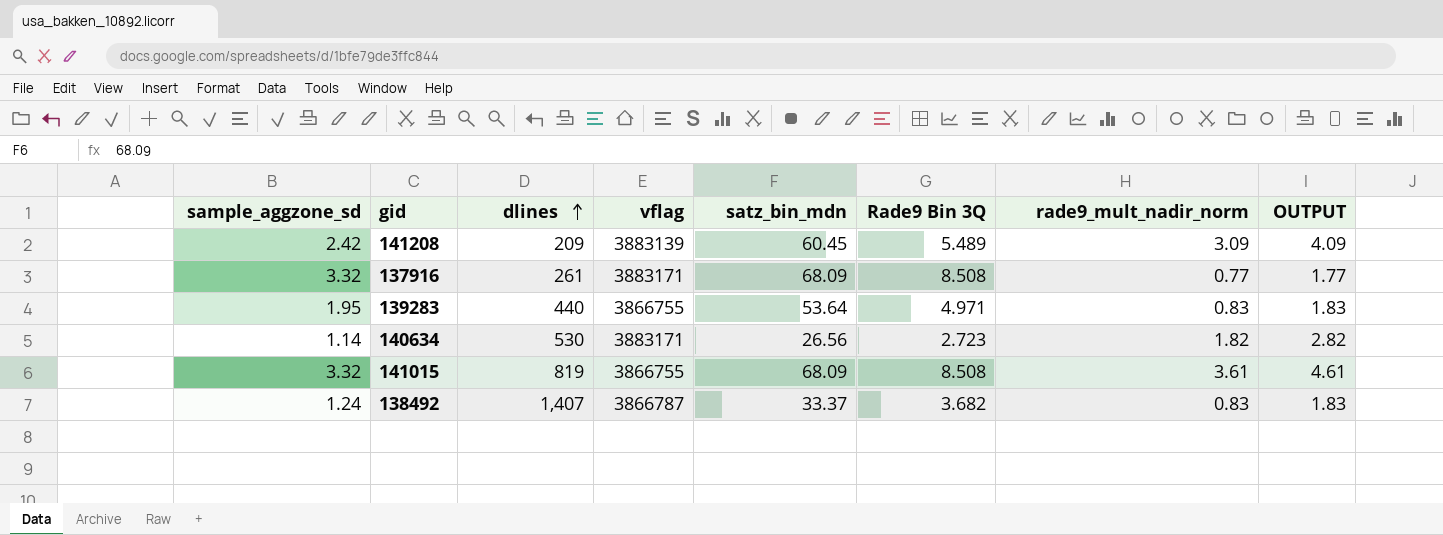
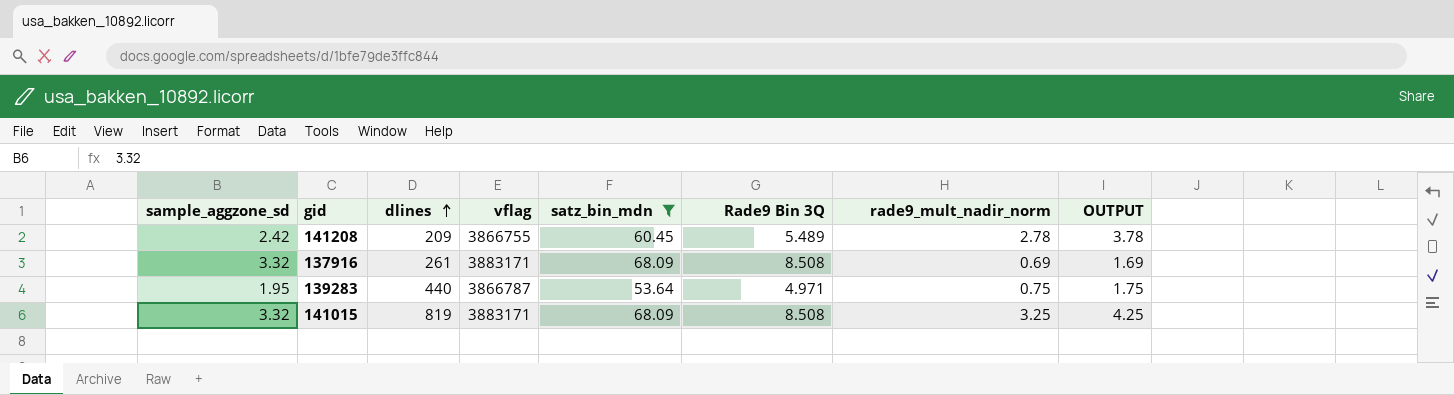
filter: none -> satz_bin_mdn >= 53.64
141208 | vflag: 3883139 -> 3866755
141208 | rade9_mult_nadir_norm: 3.09 -> 2.78
141208 | OUTPUT: 4.09 -> 3.78
137916 | rade9_mult_nadir_norm: 0.77 -> 0.69
137916 | OUTPUT: 1.77 -> 1.69
139283 | vflag: 3866755 -> 3866787
139283 | rade9_mult_nadir_norm: 0.83 -> 0.75
139283 | OUTPUT: 1.83 -> 1.75
141015 | vflag: 3866755 -> 3883171
141015 | rade9_mult_nadir_norm: 3.61 -> 3.25
141015 | OUTPUT: 4.61 -> 4.25

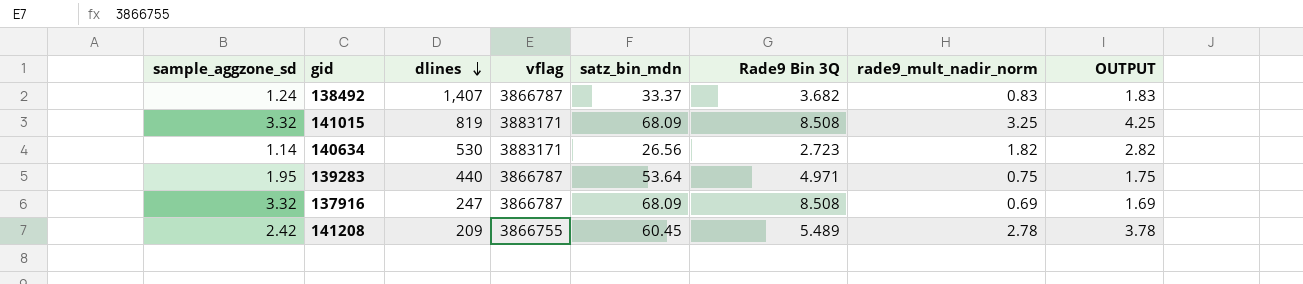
filter: satz_bin_mdn >= 53.64 -> none
row order: dlines ascending -> dlines descending
137916 | dlines: 261 -> 247
137916 | vflag: 3883171 -> 3866787

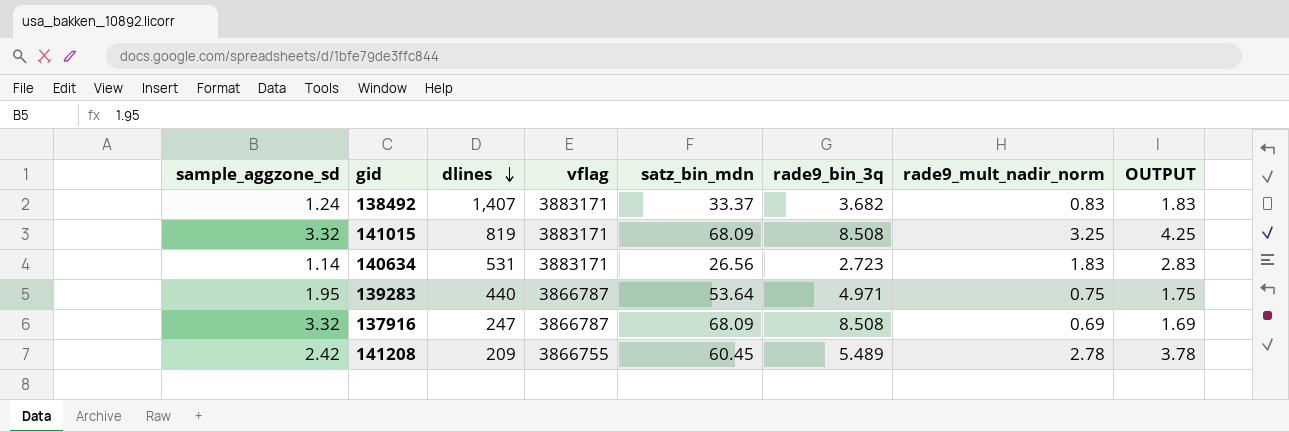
column name: Rade9 Bin 3Q -> rade9_bin_3q
138492 | vflag: 3866787 -> 3883171
140634 | dlines: 530 -> 531
140634 | rade9_mult_nadir_norm: 1.82 -> 1.83
140634 | OUTPUT: 2.82 -> 2.83

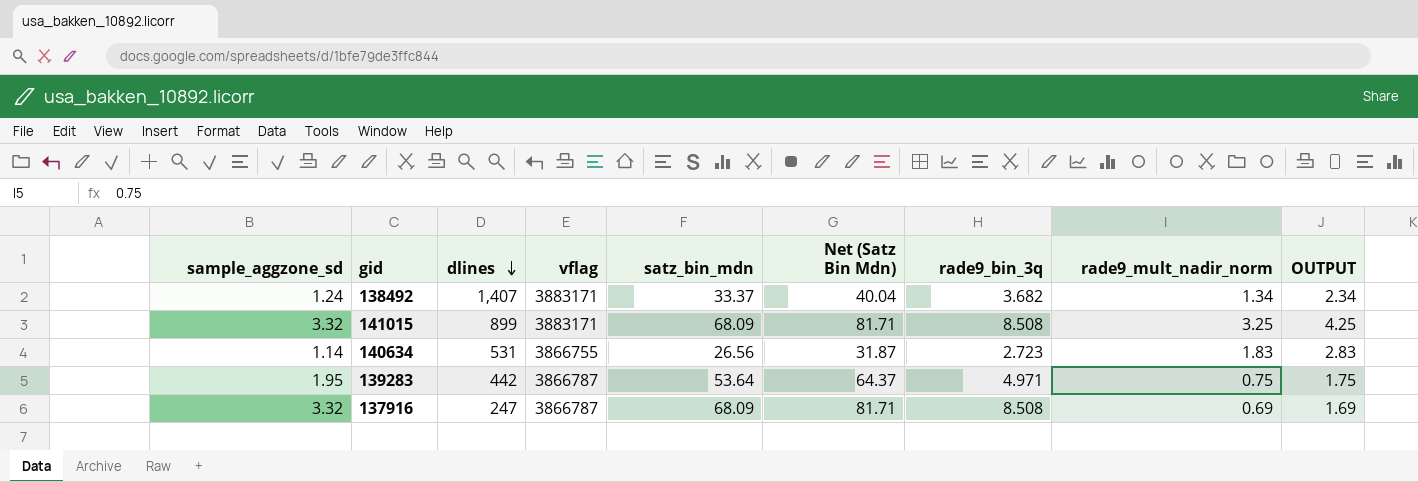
column Net (Satz Bin Mdn) | formula: none -> [satz_bin_mdn] * 1.2
row 141208: 2.42 | 209 | 3866755 | 60.45 | 5.489 | 2.78 | 3.78 -> none
138492 | rade9_mult_nadir_norm: 0.83 -> 1.34
138492 | OUTPUT: 1.83 -> 2.34
141015 | dlines: 819 -> 899
140634 | vflag: 3883171 -> 3866755
139283 | dlines: 440 -> 442

